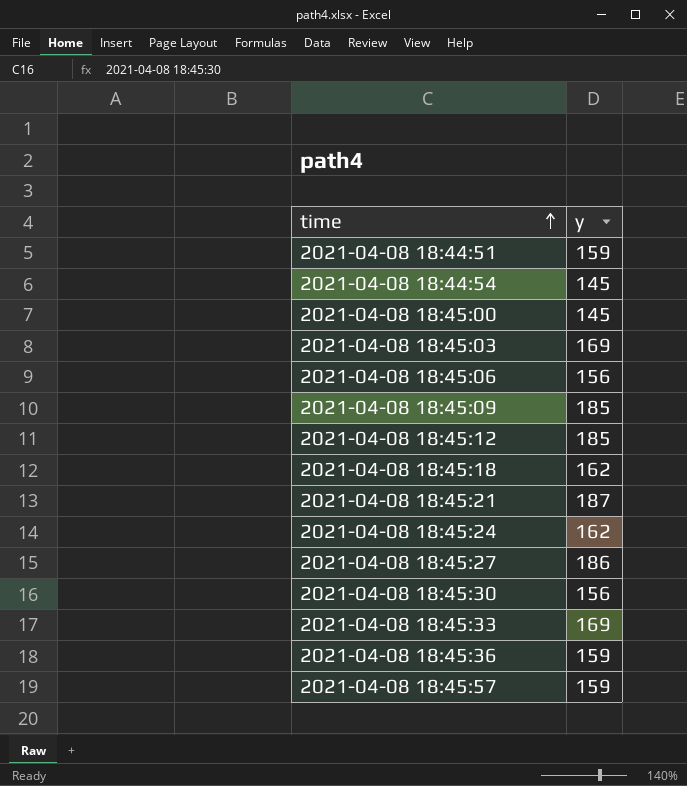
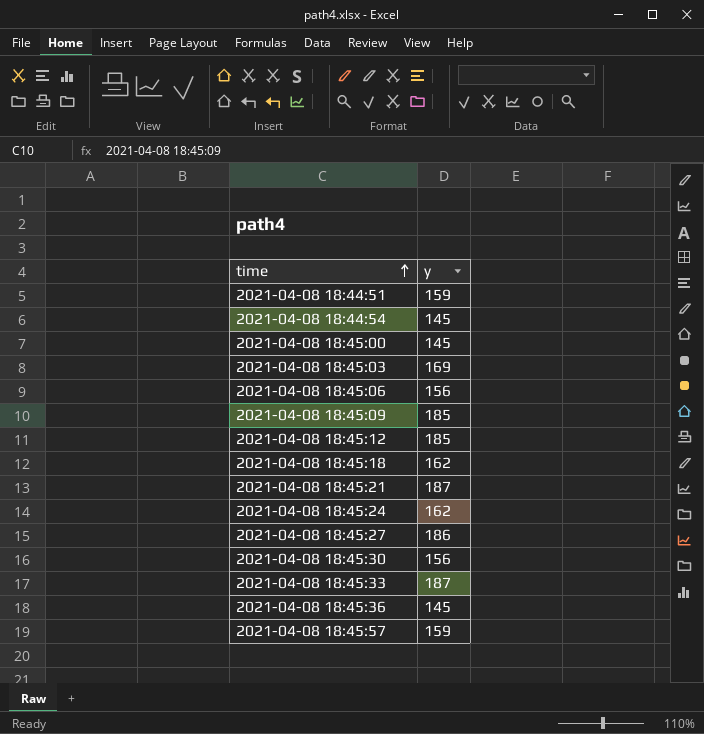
2021-04-08 18:45:33 | y: 169 -> 187
2021-04-08 18:45:36 | y: 159 -> 145

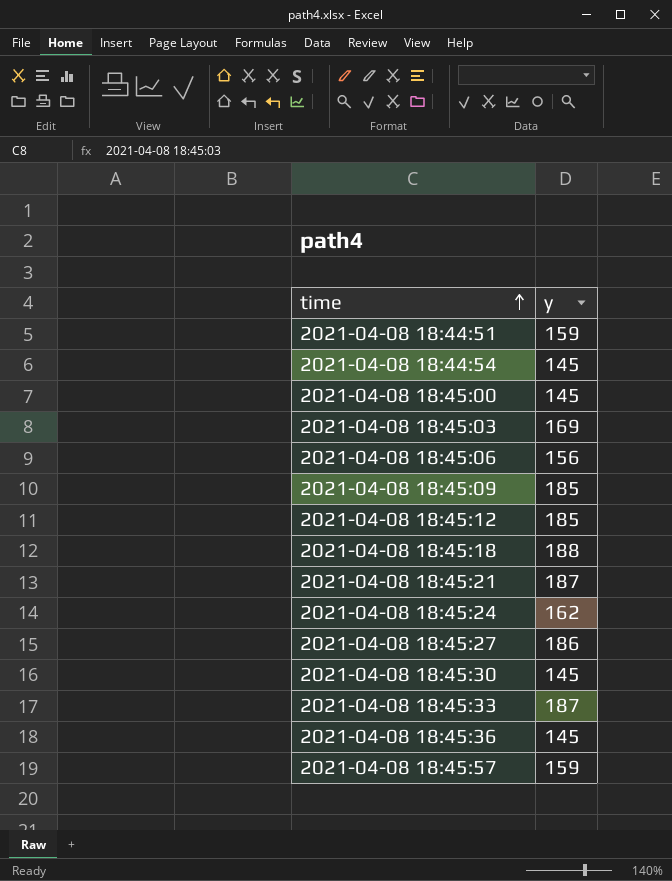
2021-04-08 18:45:18 | y: 162 -> 188
2021-04-08 18:45:30 | y: 156 -> 145

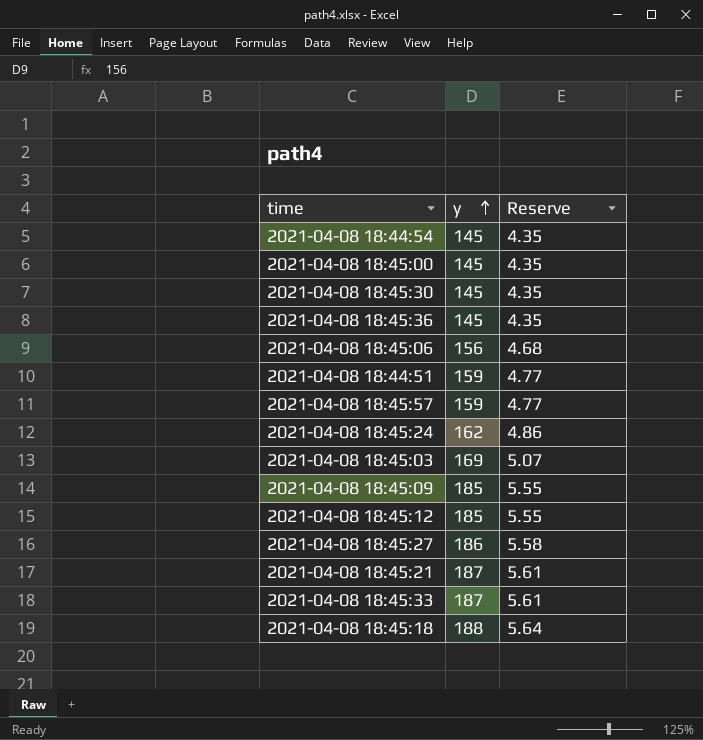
row order: time ascending -> y ascending
column Reserve | formula: none -> [y] * 0.03

